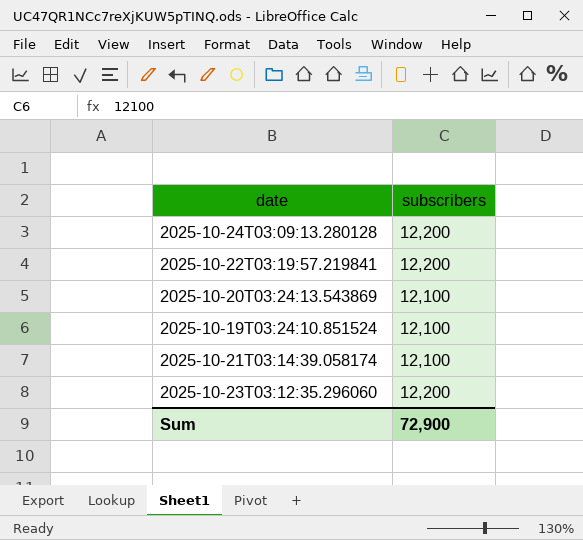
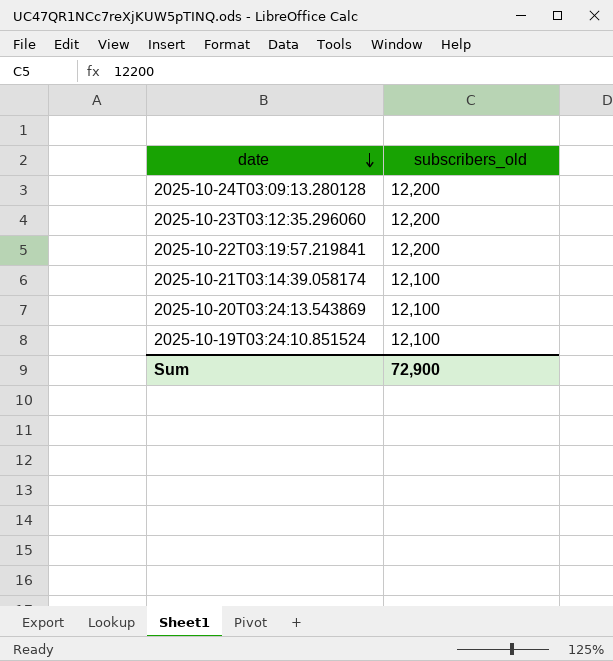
row order: none -> date descending
column name: subscribers -> subscribers_old

